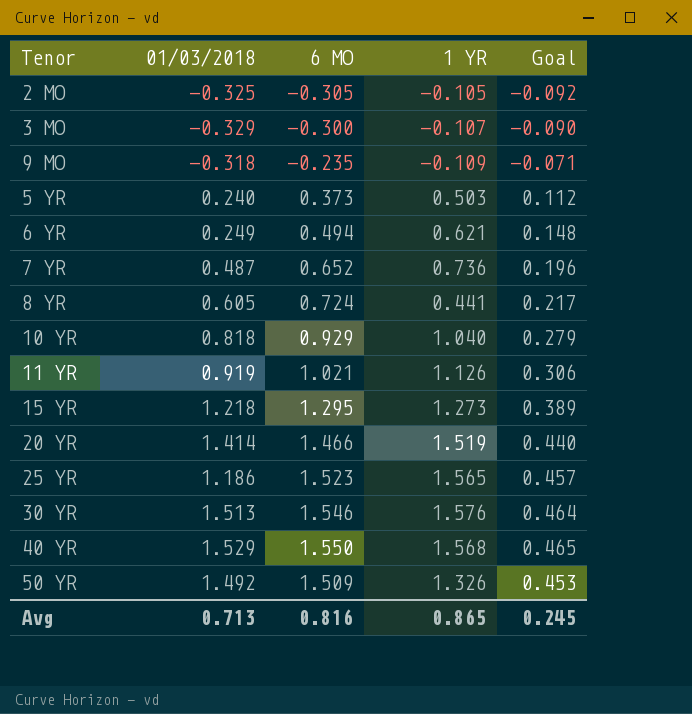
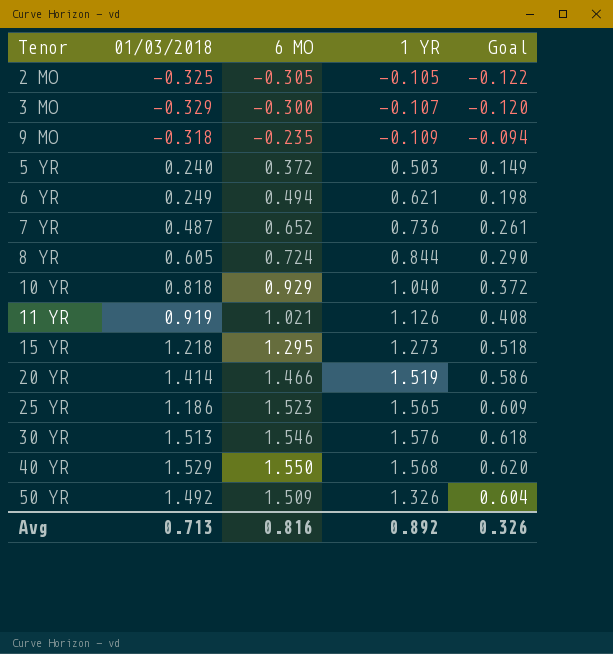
column Goal | formula: [6 MO] * 0.3 -> [6 MO] * 0.4
5 YR | 6 MO: 0.373 -> 0.372
8 YR | 1 YR: 0.441 -> 0.844
Avg | 1 YR: 0.865 -> 0.892
Avg | Goal: 0.245 -> 0.326

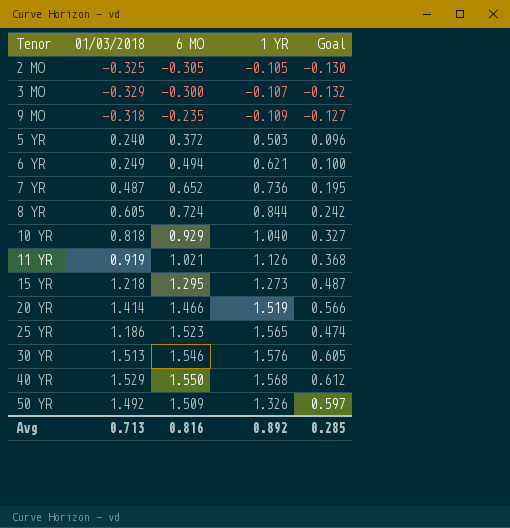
column Goal | formula: [6 MO] * 0.4 -> [01/03/2018] * 0.4
Avg | Goal: 0.326 -> 0.285

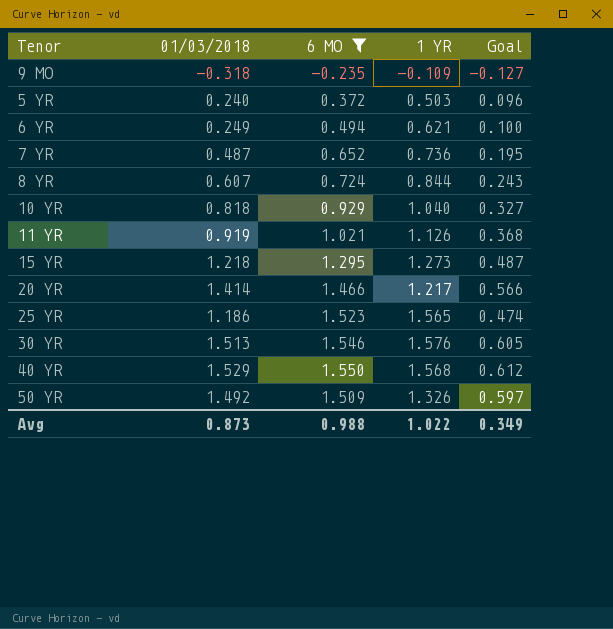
filter: none -> 6 MO >= -0.235
8 YR | 01/03/2018: 0.605 -> 0.607
8 YR | Goal: 0.242 -> 0.243
20 YR | 1 YR: 1.519 -> 1.217
Avg | 01/03/2018: 0.713 -> 0.873
Avg | 6 MO: 0.816 -> 0.988
Avg | 1 YR: 0.892 -> 1.022
Avg | Goal: 0.285 -> 0.349

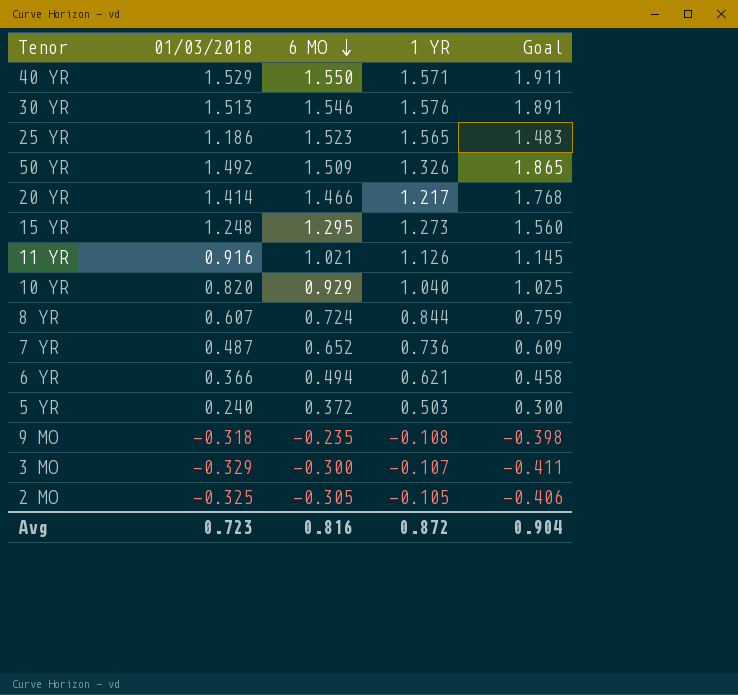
filter: 6 MO >= -0.235 -> none
row order: none -> 6 MO descending
column Goal | formula: [01/03/2018] * 0.4 -> [01/03/2018] * 1.25
40 YR | 1 YR: 1.568 -> 1.571
15 YR | 01/03/2018: 1.218 -> 1.248
11 YR | 01/03/2018: 0.919 -> 0.916
10 YR | 01/03/2018: 0.818 -> 0.820
6 YR | 01/03/2018: 0.249 -> 0.366
9 MO | 1 YR: -0.109 -> -0.108
Avg | 01/03/2018: 0.873 -> 0.723
Avg | 6 MO: 0.988 -> 0.816
Avg | 1 YR: 1.022 -> 0.872
Avg | Goal: 0.349 -> 0.904

